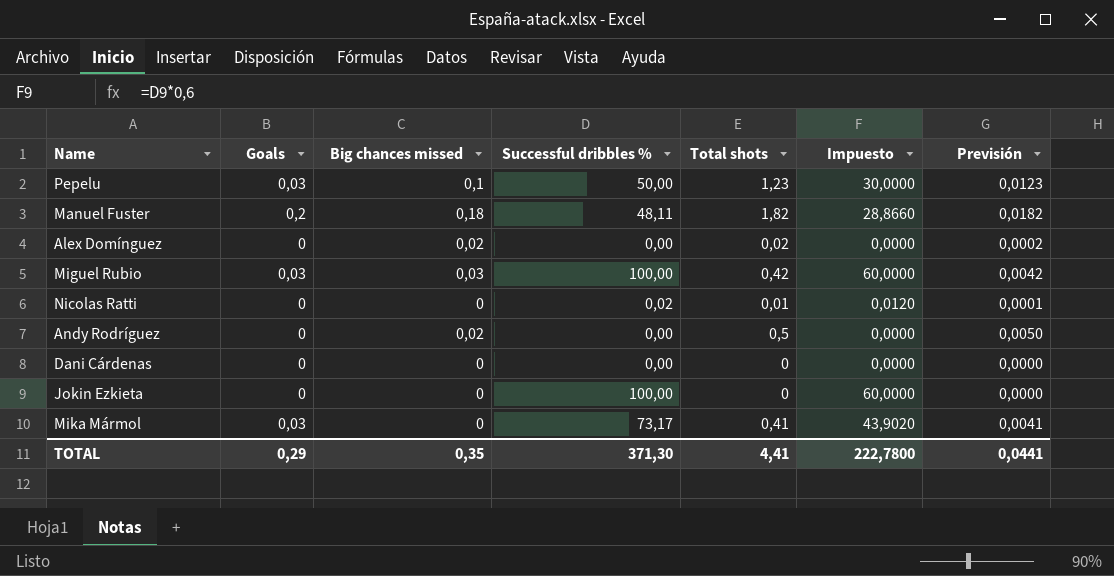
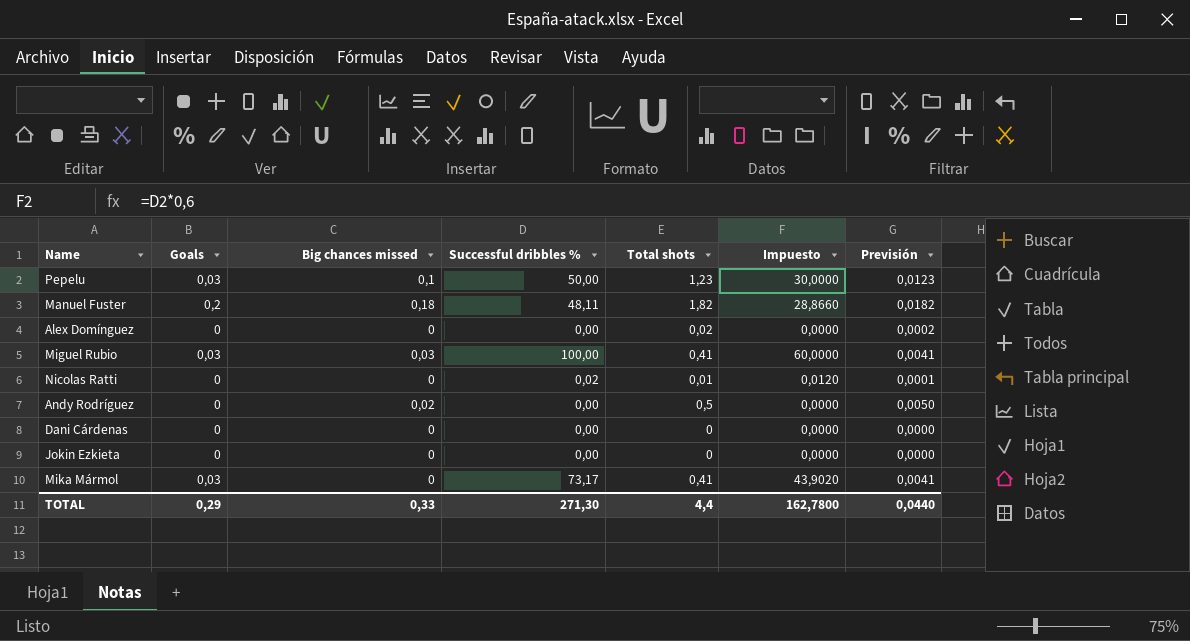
Alex Domínguez | Big chances missed: 0,02 -> 0
Miguel Rubio | Total shots: 0,42 -> 0,41
Miguel Rubio | Previsión: 0,0042 -> 0,0041
Jokin Ezkieta | Successful dribbles %: 100,00 -> 0,00
Jokin Ezkieta | Impuesto: 60,0000 -> 0,0000
TOTAL | Big chances missed: 0,35 -> 0,33
TOTAL | Successful dribbles %: 371,30 -> 271,30
TOTAL | Total shots: 4,41 -> 4,4
TOTAL | Impuesto: 222,7800 -> 162,7800
TOTAL | Previsión: 0,0441 -> 0,0440

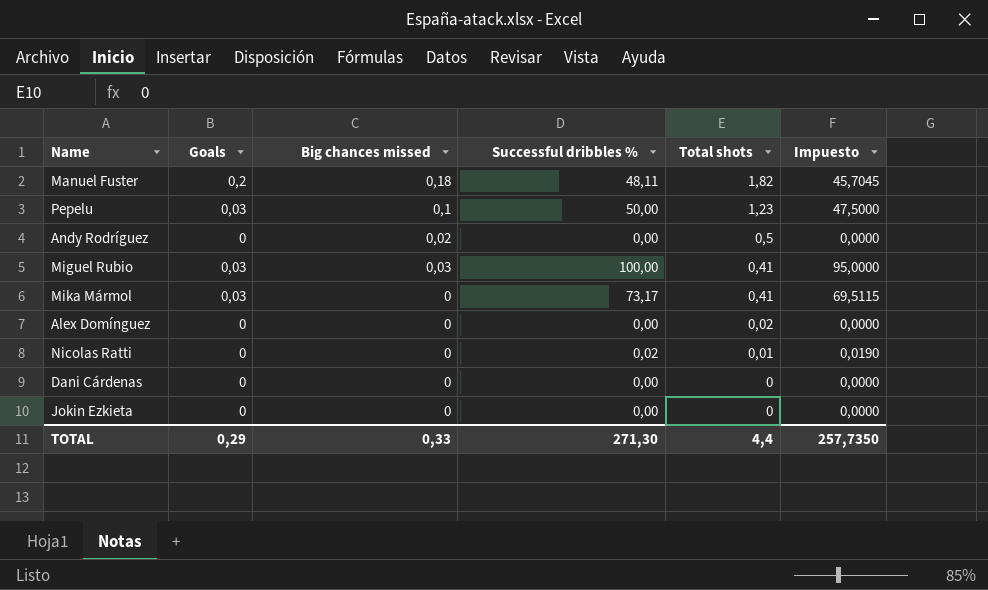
row order: none -> Total shots descending
column Previsión | formula: [Total shots] * 0,01 -> none
column Impuesto | formula: [Successful dribbles %] * 0,6 -> [Successful dribbles %] * 0,95
TOTAL | Impuesto: 162,7800 -> 257,7350

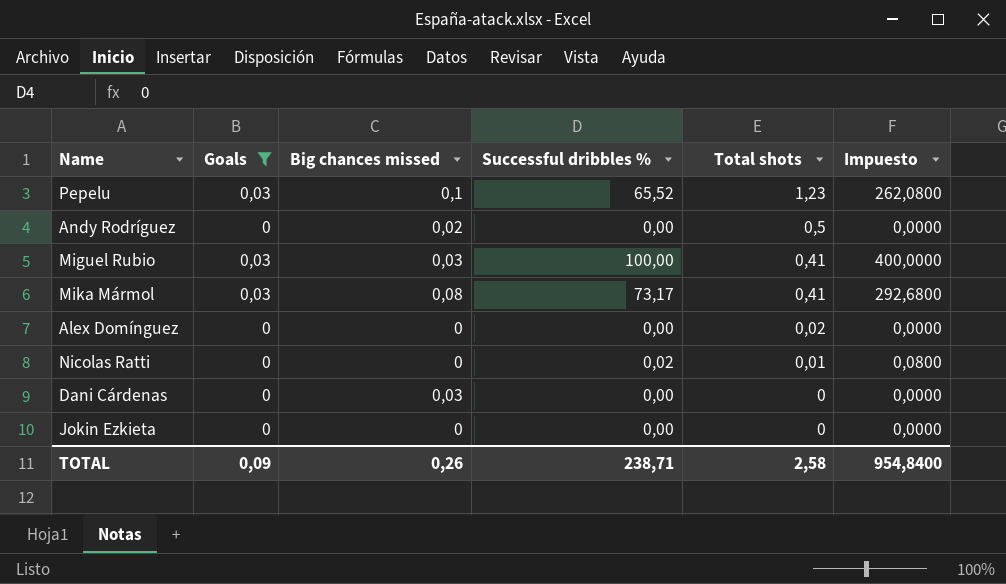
filter: none -> Goals != 0,2
column Impuesto | formula: [Successful dribbles %] * 0,95 -> [Successful dribbles %] * 4
Pepelu | Successful dribbles %: 50,00 -> 65,52
Mika Mármol | Big chances missed: 0 -> 0,08
Dani Cárdenas | Big chances missed: 0 -> 0,03
TOTAL | Goals: 0,29 -> 0,09
TOTAL | Big chances missed: 0,33 -> 0,26
TOTAL | Successful dribbles %: 271,30 -> 238,71
TOTAL | Total shots: 4,4 -> 2,58
TOTAL | Impuesto: 257,7350 -> 954,8400

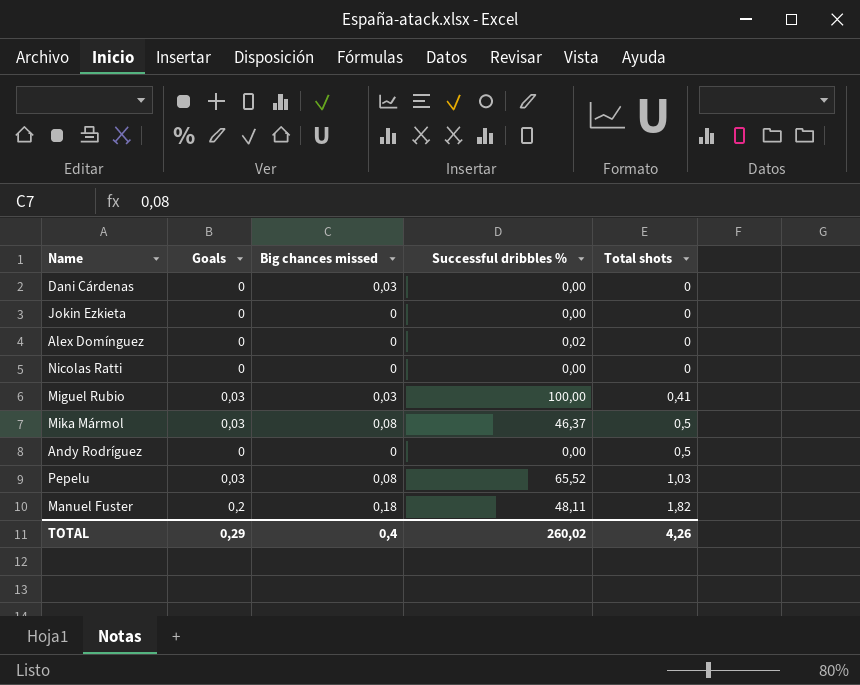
filter: Goals != 0,2 -> none
row order: Total shots descending -> Total shots ascending
column Impuesto | formula: [Successful dribbles %] * 4 -> none
Alex Domínguez | Successful dribbles %: 0,00 -> 0,02
Alex Domínguez | Total shots: 0,02 -> 0
Nicolas Ratti | Successful dribbles %: 0,02 -> 0,00
Nicolas Ratti | Total shots: 0,01 -> 0
Mika Mármol | Successful dribbles %: 73,17 -> 46,37
Mika Mármol | Total shots: 0,41 -> 0,5
Andy Rodríguez | Big chances missed: 0,02 -> 0
Pepelu | Big chances missed: 0,1 -> 0,08
Pepelu | Total shots: 1,23 -> 1,03
TOTAL | Goals: 0,09 -> 0,29
TOTAL | Big chances missed: 0,26 -> 0,4
TOTAL | Successful dribbles %: 238,71 -> 260,02
TOTAL | Total shots: 2,58 -> 4,26

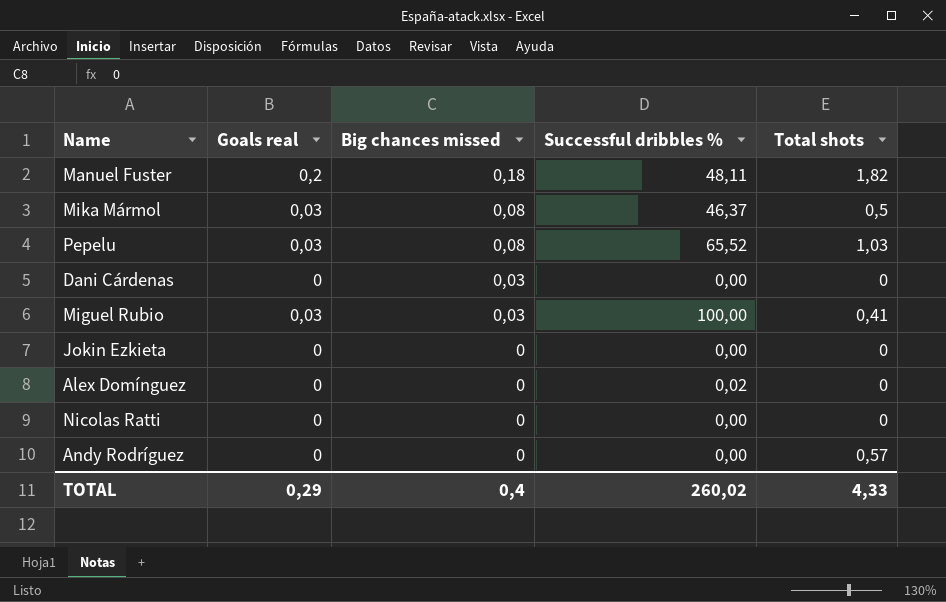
row order: Total shots ascending -> Big chances missed descending
column name: Goals -> Goals real
Andy Rodríguez | Total shots: 0,5 -> 0,57
TOTAL | Total shots: 4,26 -> 4,33

